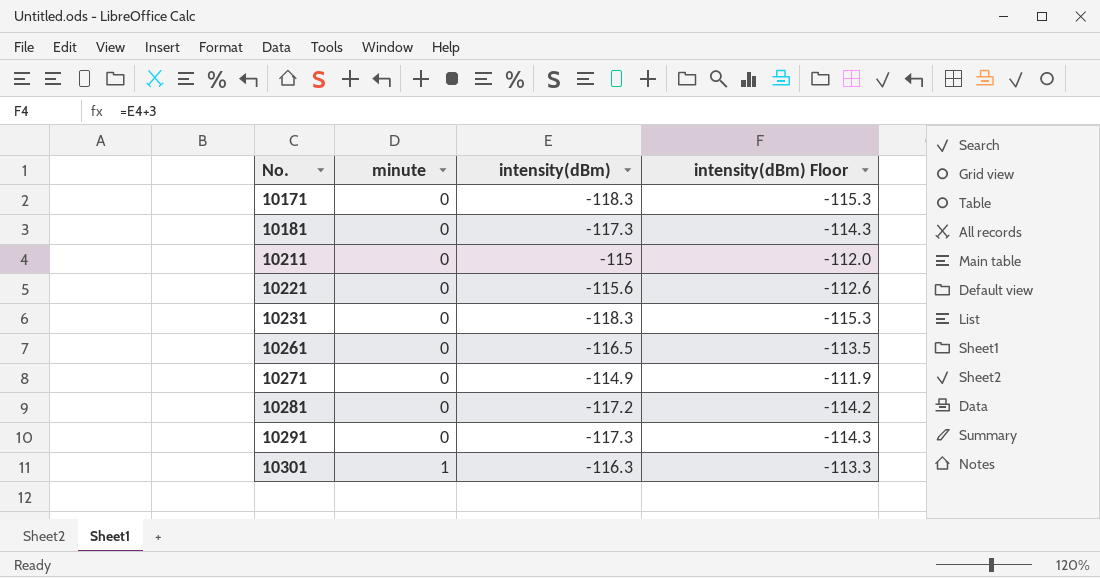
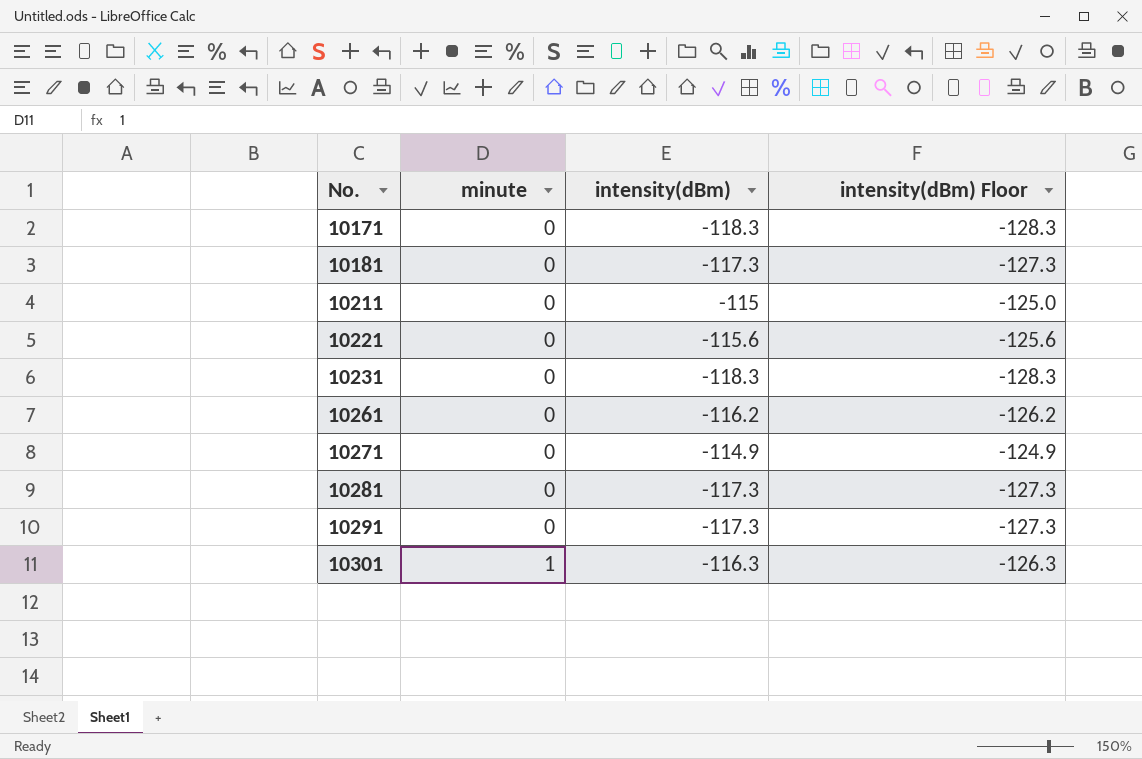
column intensity(dBm) Floor | formula: [intensity(dBm)] + 3 -> [intensity(dBm)] - 10
10261 | intensity(dBm): -116.5 -> -116.2
10281 | intensity(dBm): -117.2 -> -117.3

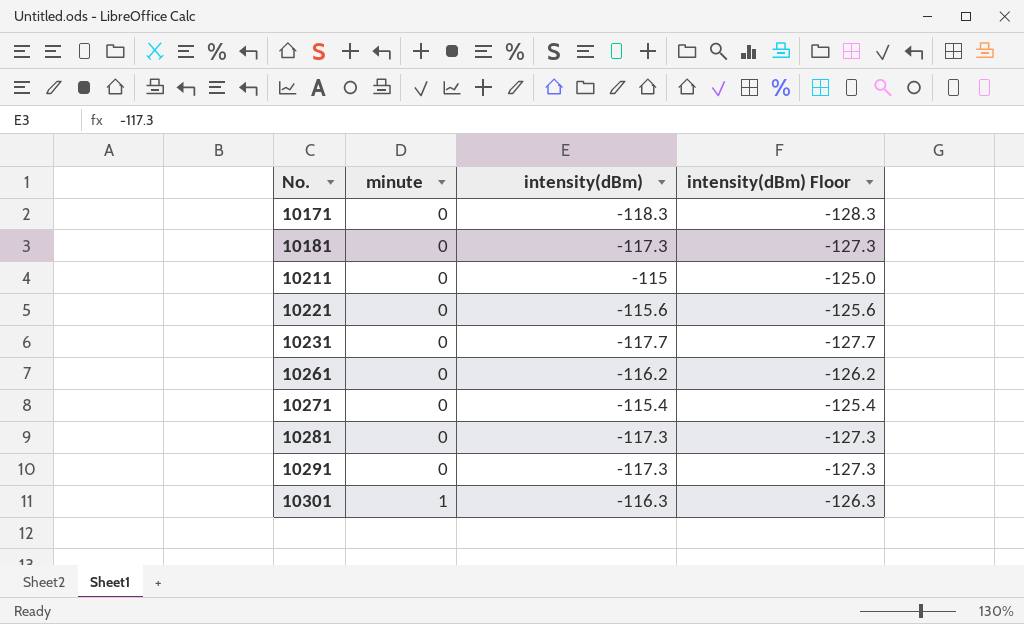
10231 | intensity(dBm): -118.3 -> -117.7
10231 | intensity(dBm) Floor: -128.3 -> -127.7
10271 | intensity(dBm): -114.9 -> -115.4
10271 | intensity(dBm) Floor: -124.9 -> -125.4

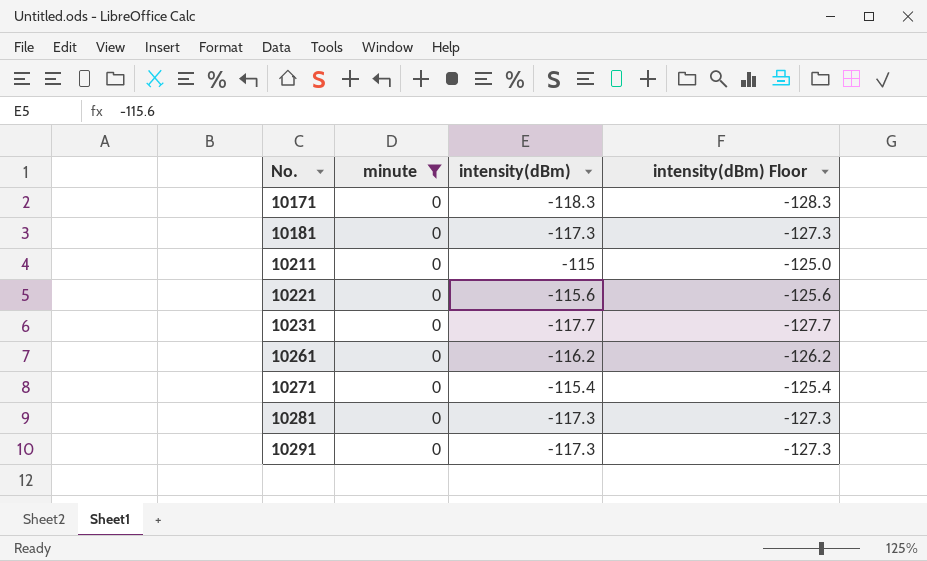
filter: none -> minute = 0

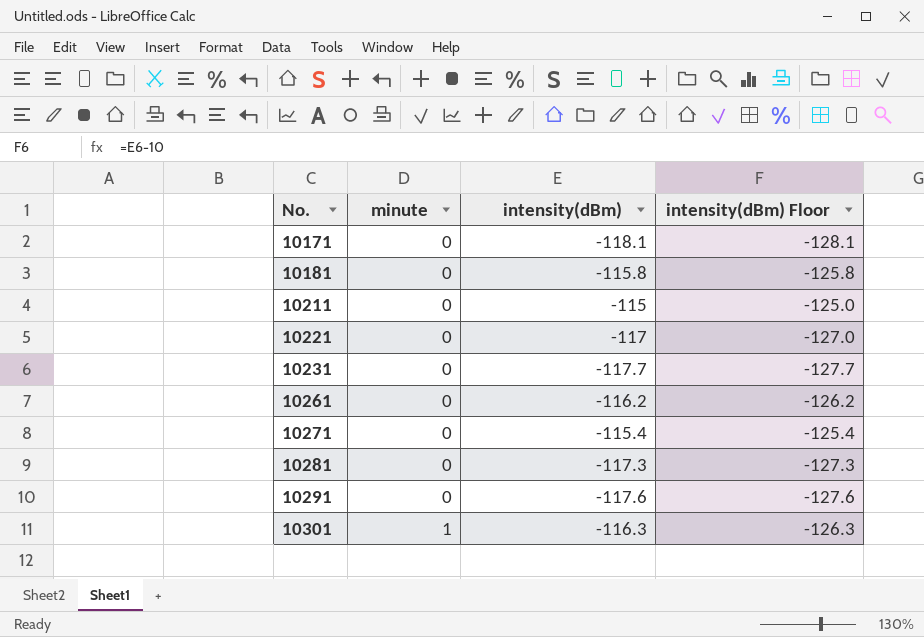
filter: minute = 0 -> none
10171 | intensity(dBm): -118.3 -> -118.1
10171 | intensity(dBm) Floor: -128.3 -> -128.1
10181 | intensity(dBm): -117.3 -> -115.8
10181 | intensity(dBm) Floor: -127.3 -> -125.8
10221 | intensity(dBm): -115.6 -> -117
10221 | intensity(dBm) Floor: -125.6 -> -127.0
10291 | intensity(dBm): -117.3 -> -117.6
10291 | intensity(dBm) Floor: -127.3 -> -127.6

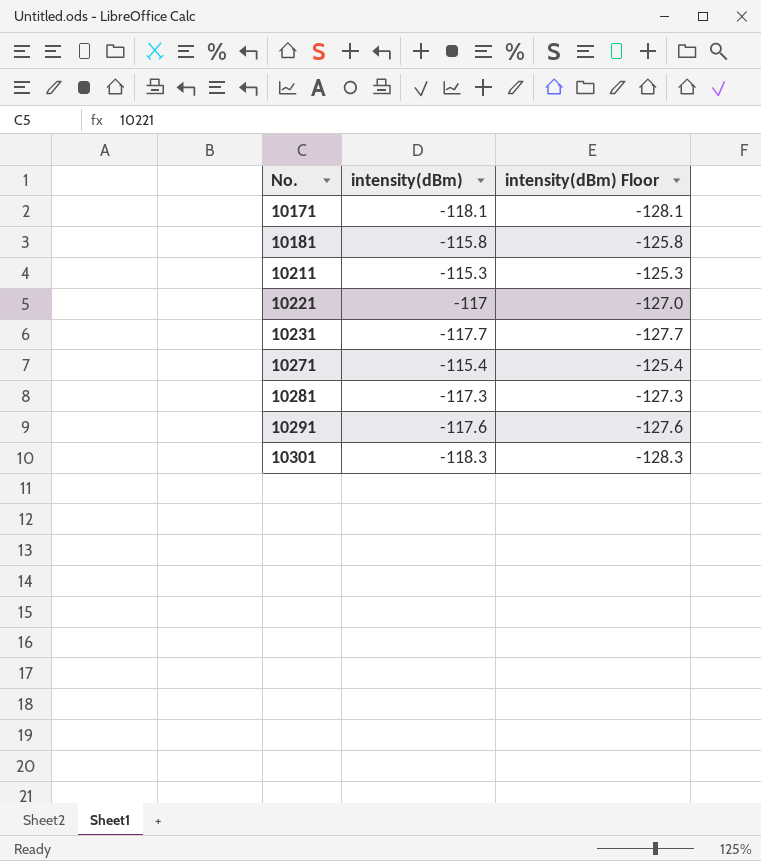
column minute | position: 2 -> none
row 10261: 0 | -116.2 | -126.2 -> none
10211 | intensity(dBm): -115 -> -115.3
10211 | intensity(dBm) Floor: -125.0 -> -125.3
10301 | intensity(dBm): -116.3 -> -118.3
10301 | intensity(dBm) Floor: -126.3 -> -128.3

